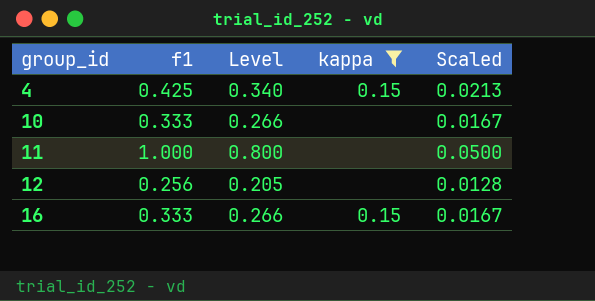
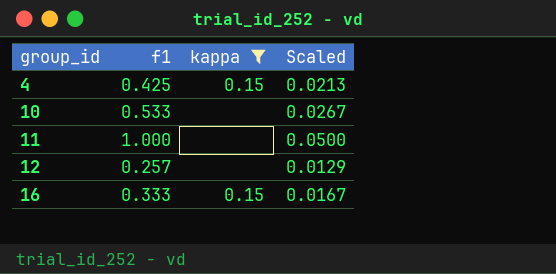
column Level | formula: [f1] * 0.8 -> none
10 | f1: 0.333 -> 0.533
10 | Scaled: 0.0167 -> 0.0267
12 | f1: 0.256 -> 0.257
12 | Scaled: 0.0128 -> 0.0129

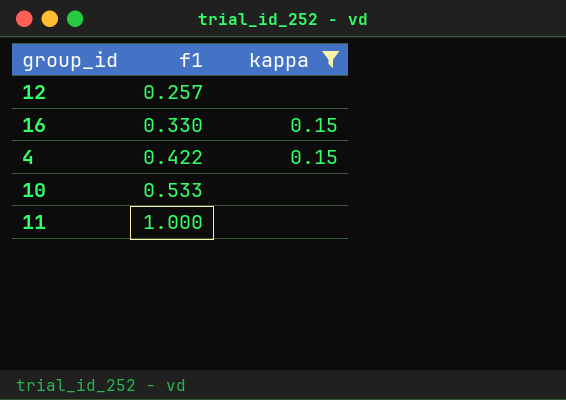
row order: group_id ascending -> f1 ascending
column Scaled | formula: [f1] * 0.05 -> none
16 | f1: 0.333 -> 0.330
4 | f1: 0.425 -> 0.422

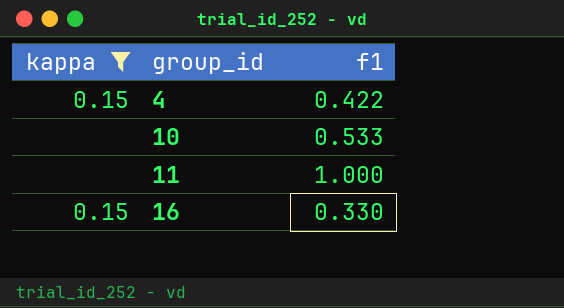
row order: f1 ascending -> group_id ascending
column kappa | position: 3 -> 1
row 12: 0.257 | none -> none

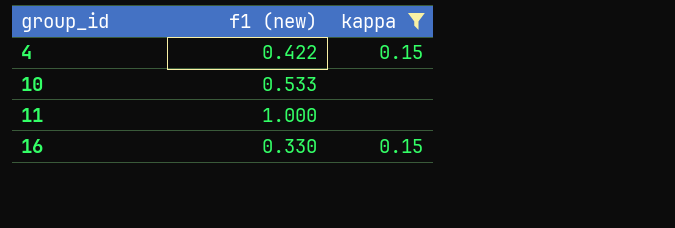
column name: f1 -> f1 (new)
column kappa | position: 1 -> 3

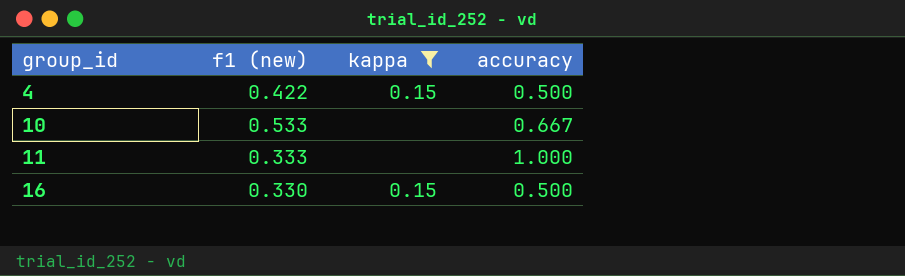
column accuracy | position: none -> 4
11 | f1 (new): 1.000 -> 0.333

